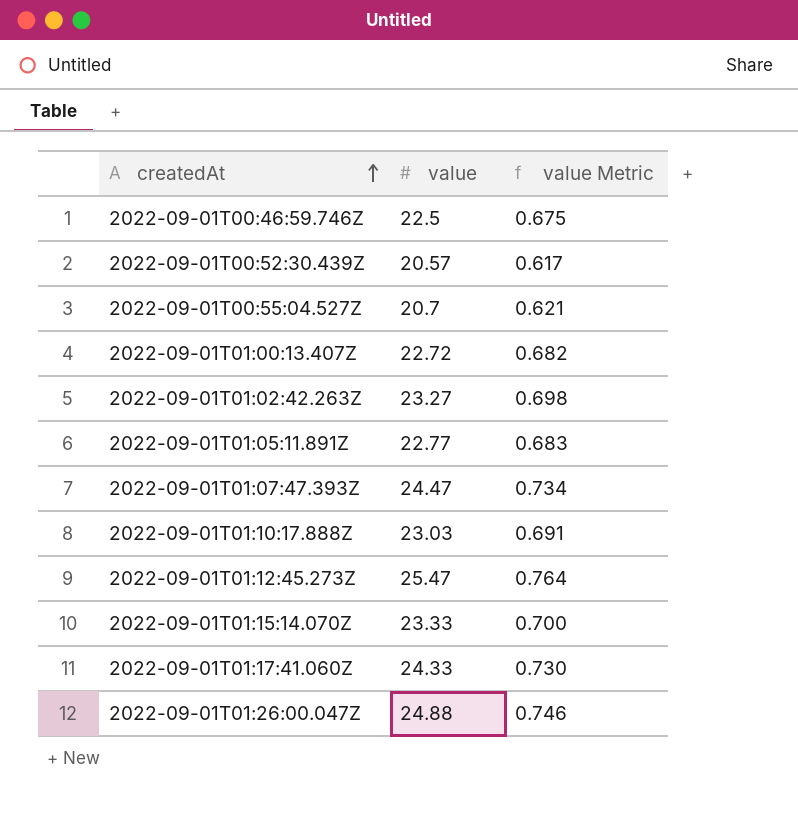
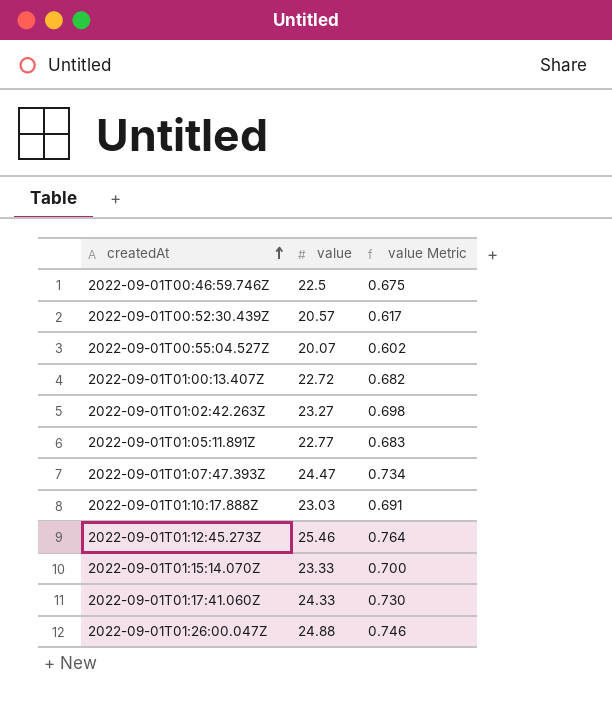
2022-09-01T00:55:04.527Z | value: 20.7 -> 20.07
2022-09-01T00:55:04.527Z | value Metric: 0.621 -> 0.602
2022-09-01T01:12:45.273Z | value: 25.47 -> 25.46

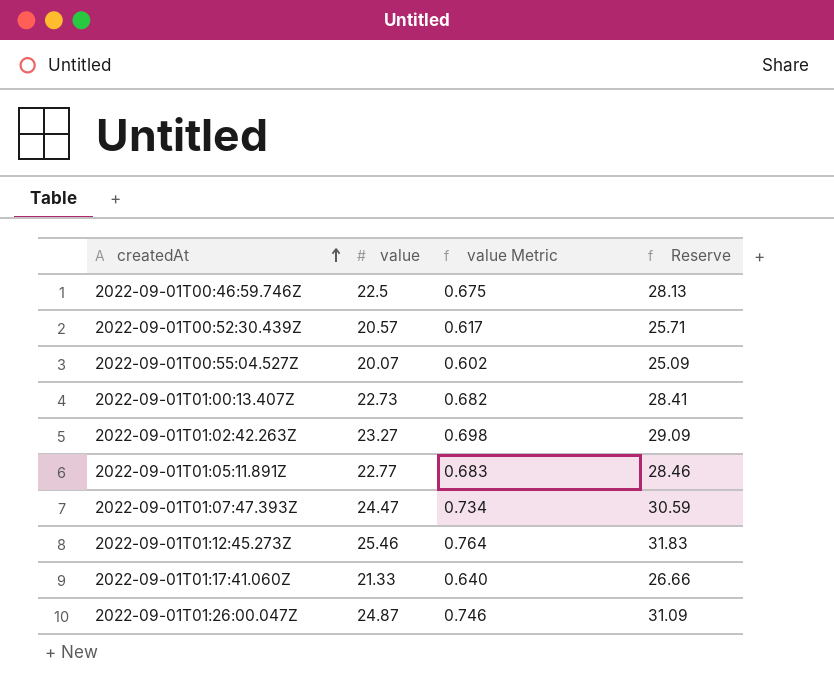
column Reserve | formula: none -> [value] * 1.25
row 2022-09-01T01:10:17.888Z: 23.03 | 0.691 -> none
row 2022-09-01T01:15:14.070Z: 23.33 | 0.700 -> none
2022-09-01T01:00:13.407Z | value: 22.72 -> 22.73
2022-09-01T01:17:41.060Z | value: 24.33 -> 21.33
2022-09-01T01:17:41.060Z | value Metric: 0.730 -> 0.640
2022-09-01T01:26:00.047Z | value: 24.88 -> 24.87

